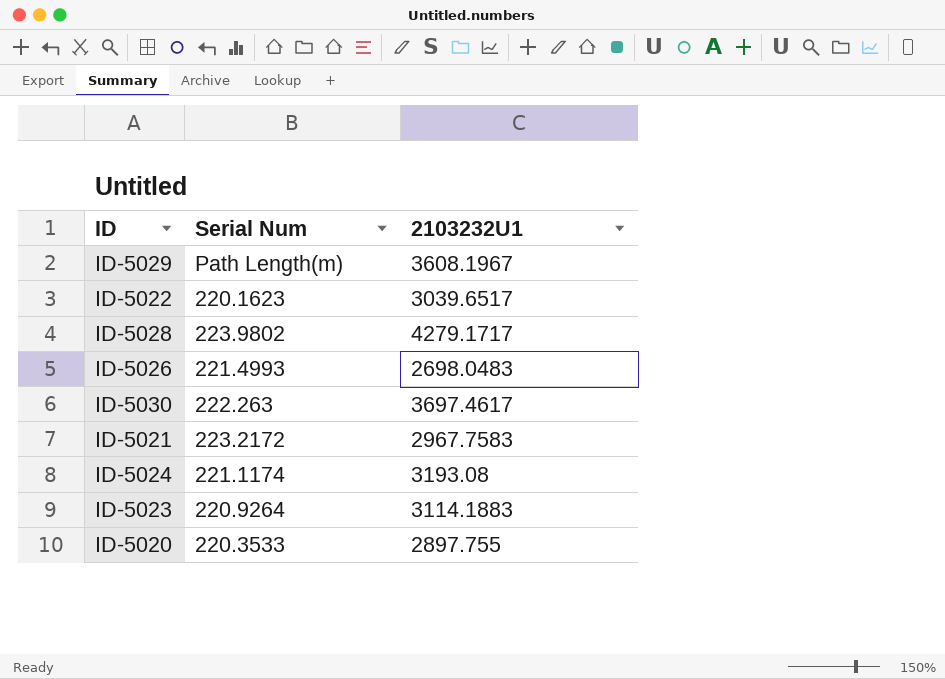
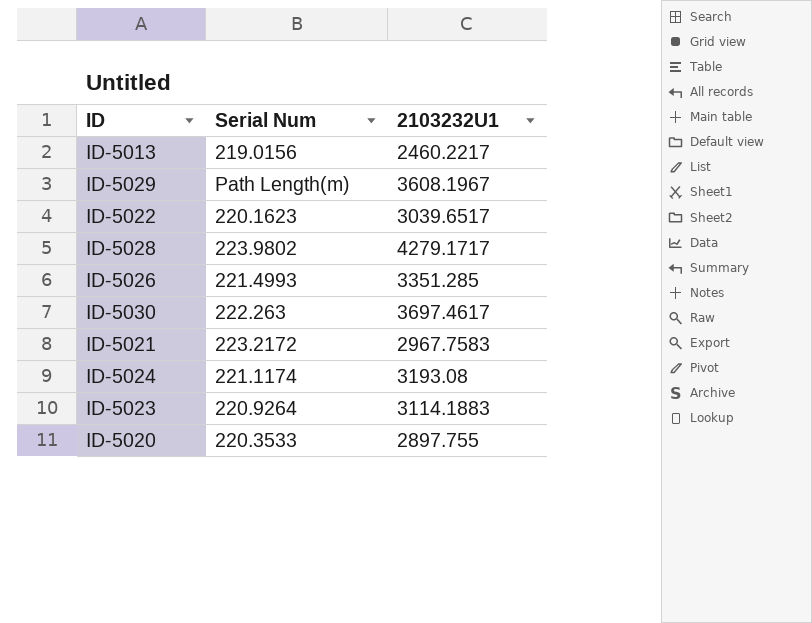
row ID-5013: none -> 219.0156 | 2460.2217
ID-5026 | 2103232U1: 2698.0483 -> 3351.285

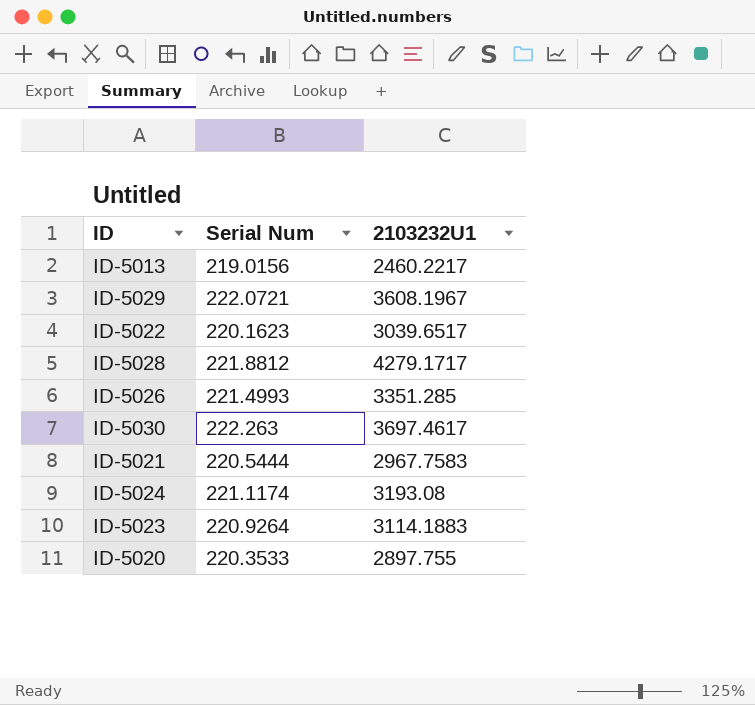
ID-5029 | Serial Num: Path Length(m) -> 222.0721
ID-5028 | Serial Num: 223.9802 -> 221.8812
ID-5021 | Serial Num: 223.2172 -> 220.5444

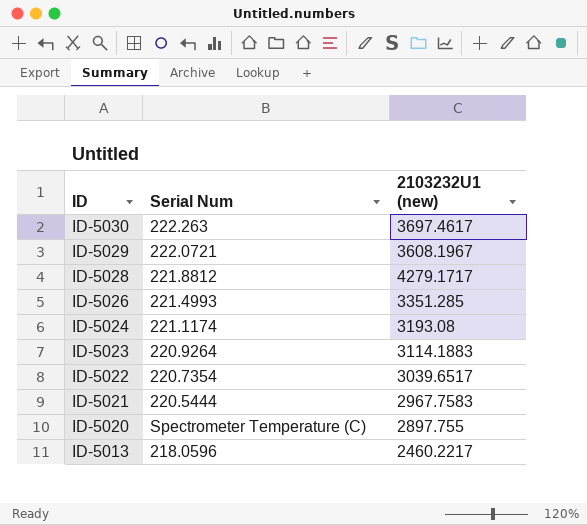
row order: none -> ID descending
column name: 2103232U1 -> 2103232U1 (new)
ID-5022 | Serial Num: 220.1623 -> 220.7354
ID-5020 | Serial Num: 220.3533 -> Spectrometer Temperature (C)
ID-5013 | Serial Num: 219.0156 -> 218.0596

